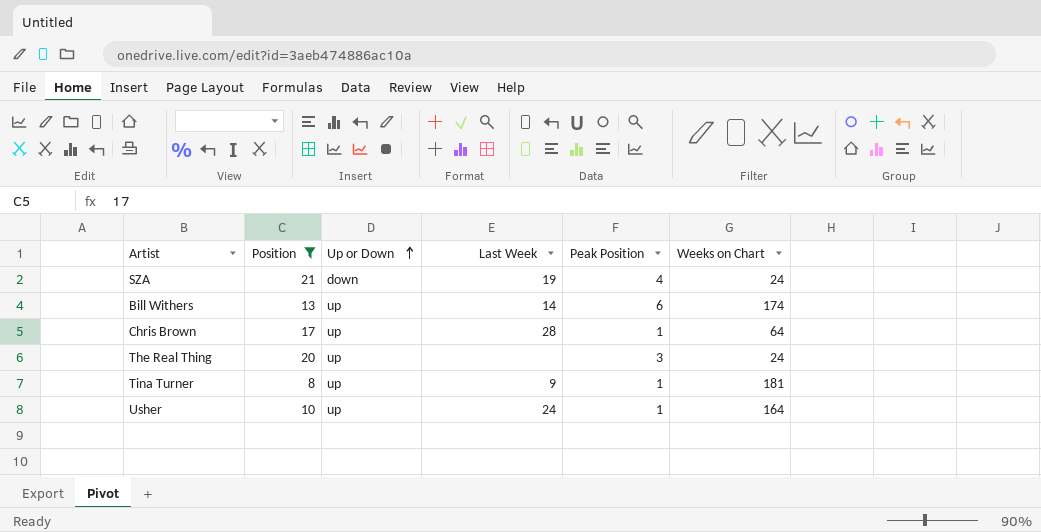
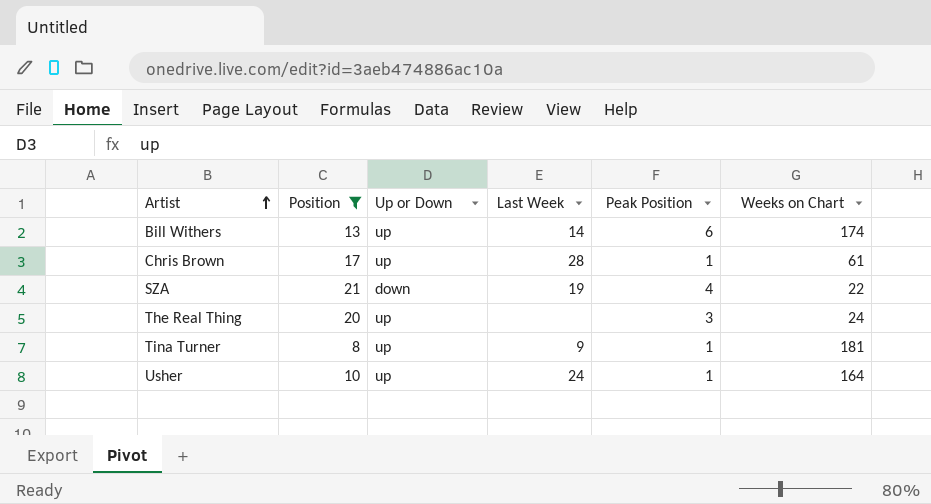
row order: Up or Down ascending -> Artist ascending
Chris Brown | Weeks on Chart: 64 -> 61
SZA | Weeks on Chart: 24 -> 22

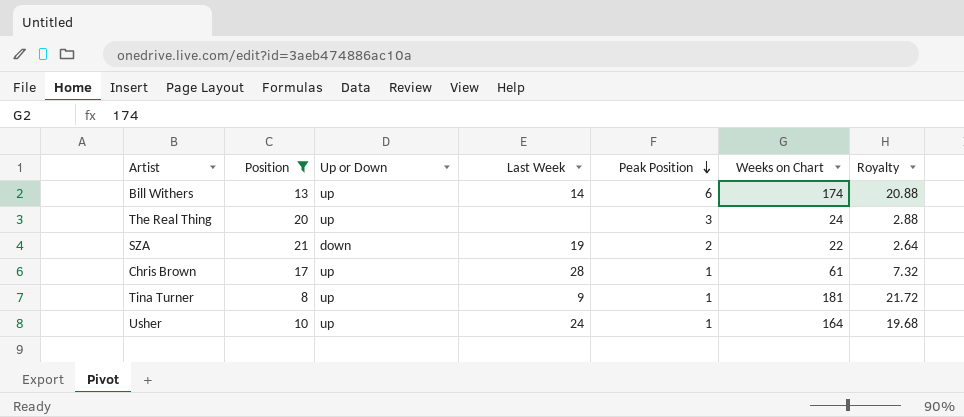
row order: Artist ascending -> Peak Position descending
column Royalty | formula: none -> [Weeks on Chart] * 0.12
SZA | Peak Position: 4 -> 2

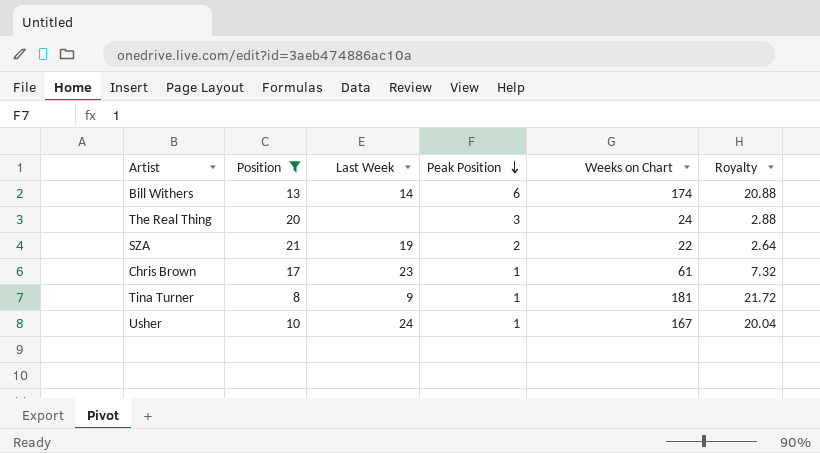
column Up or Down | position: 3 -> none
Chris Brown | Last Week: 28 -> 23
Usher | Weeks on Chart: 164 -> 167
Usher | Royalty: 19.68 -> 20.04

